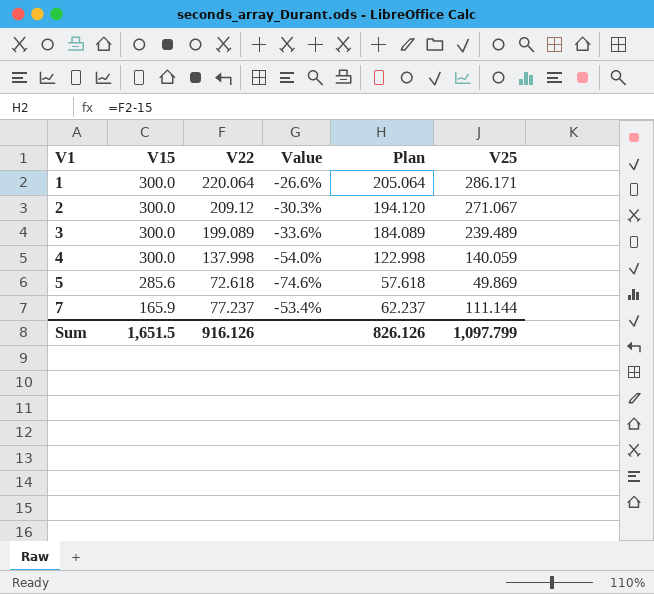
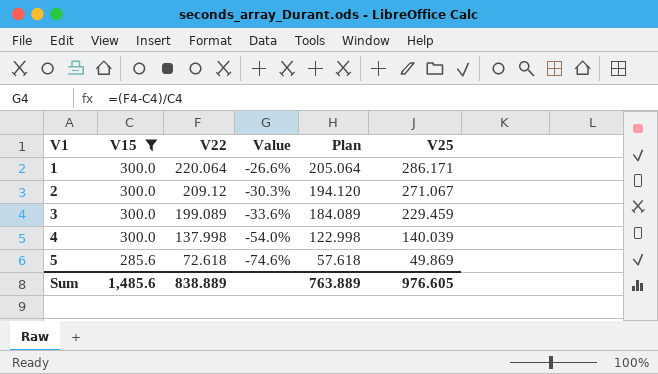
filter: none -> V15 != 165.9
3 | V25: 239.489 -> 229.459
4 | V25: 140.059 -> 140.039
Sum | V15: 1,651.5 -> 1,485.6
Sum | V22: 916.126 -> 838.889
Sum | Plan: 826.126 -> 763.889
Sum | V25: 1,097.799 -> 976.605

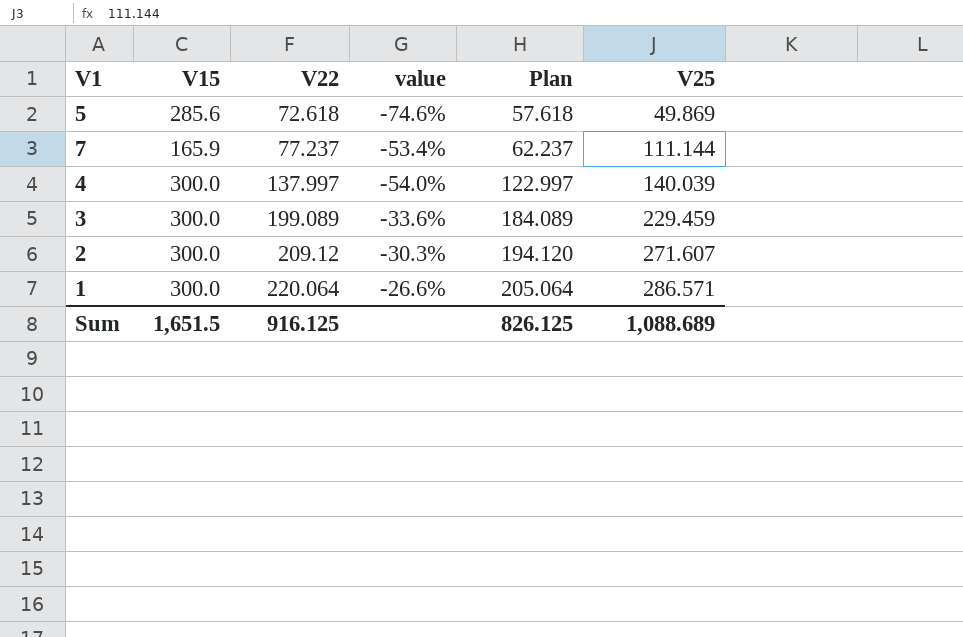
filter: V15 != 165.9 -> none
row order: V1 ascending -> V22 ascending
column name: Value -> value
4 | V22: 137.998 -> 137.997
4 | Plan: 122.998 -> 122.997
2 | V25: 271.067 -> 271.607
1 | V25: 286.171 -> 286.571
Sum | V15: 1,485.6 -> 1,651.5
Sum | V22: 838.889 -> 916.125
Sum | Plan: 763.889 -> 826.125
Sum | V25: 976.605 -> 1,088.689

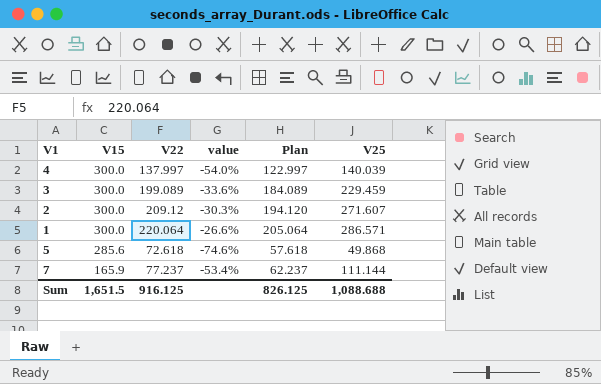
row order: V22 ascending -> V15 descending
5 | V25: 49.869 -> 49.868
Sum | V25: 1,088.689 -> 1,088.688

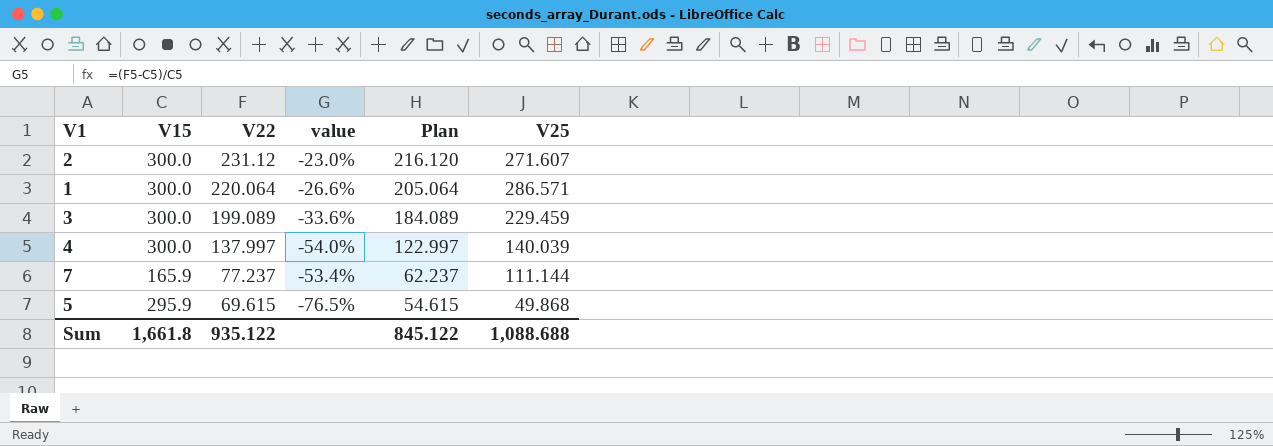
row order: V15 descending -> V22 descending
2 | V22: 209.12 -> 231.12
2 | value: -30.3% -> -23.0%
2 | Plan: 194.120 -> 216.120
5 | V15: 285.6 -> 295.9
5 | V22: 72.618 -> 69.615
5 | value: -74.6% -> -76.5%
5 | Plan: 57.618 -> 54.615
Sum | V15: 1,651.5 -> 1,661.8
Sum | V22: 916.125 -> 935.122
Sum | Plan: 826.125 -> 845.122

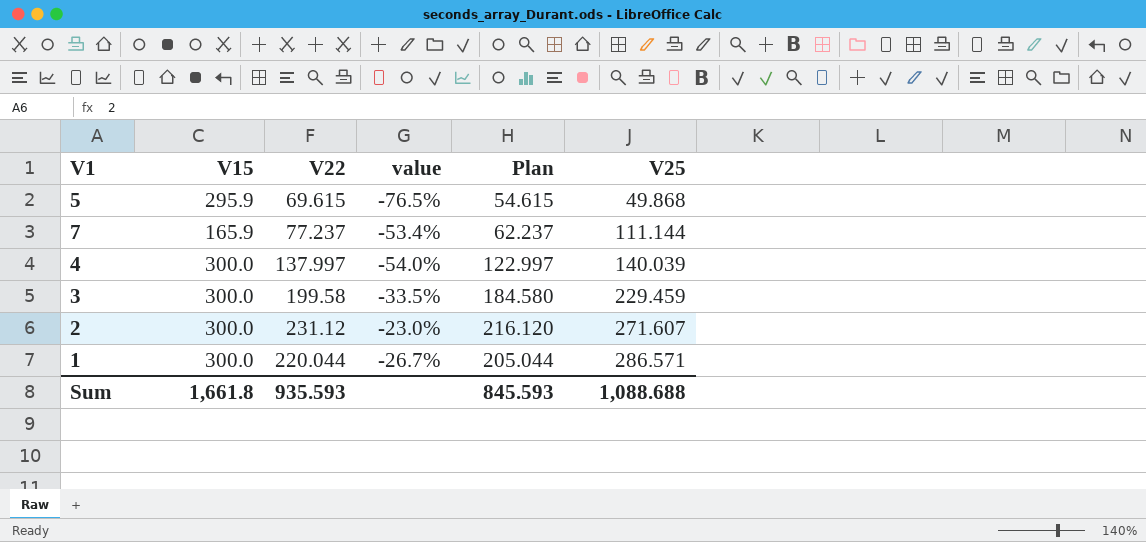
row order: V22 descending -> V25 ascending
3 | V22: 199.089 -> 199.58
3 | value: -33.6% -> -33.5%
3 | Plan: 184.089 -> 184.580
1 | V22: 220.064 -> 220.044
1 | value: -26.6% -> -26.7%
1 | Plan: 205.064 -> 205.044
Sum | V22: 935.122 -> 935.593
Sum | Plan: 845.122 -> 845.593

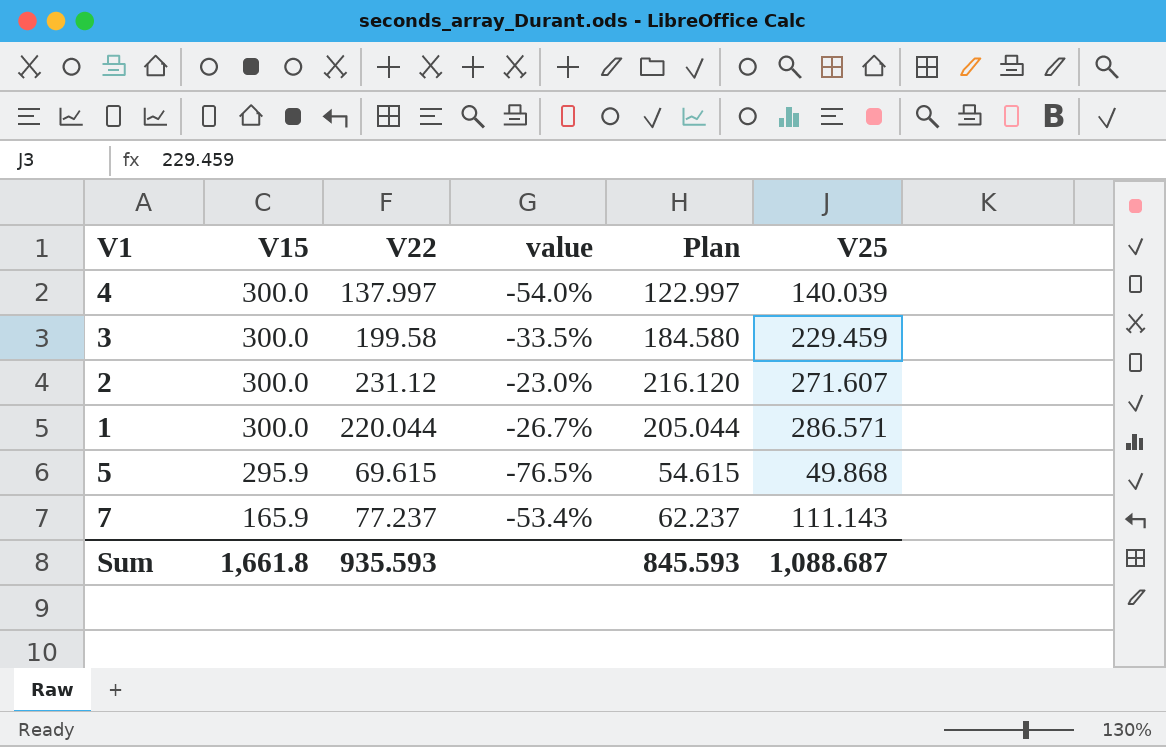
row order: V25 ascending -> V15 descending
7 | V25: 111.144 -> 111.143
Sum | V25: 1,088.688 -> 1,088.687

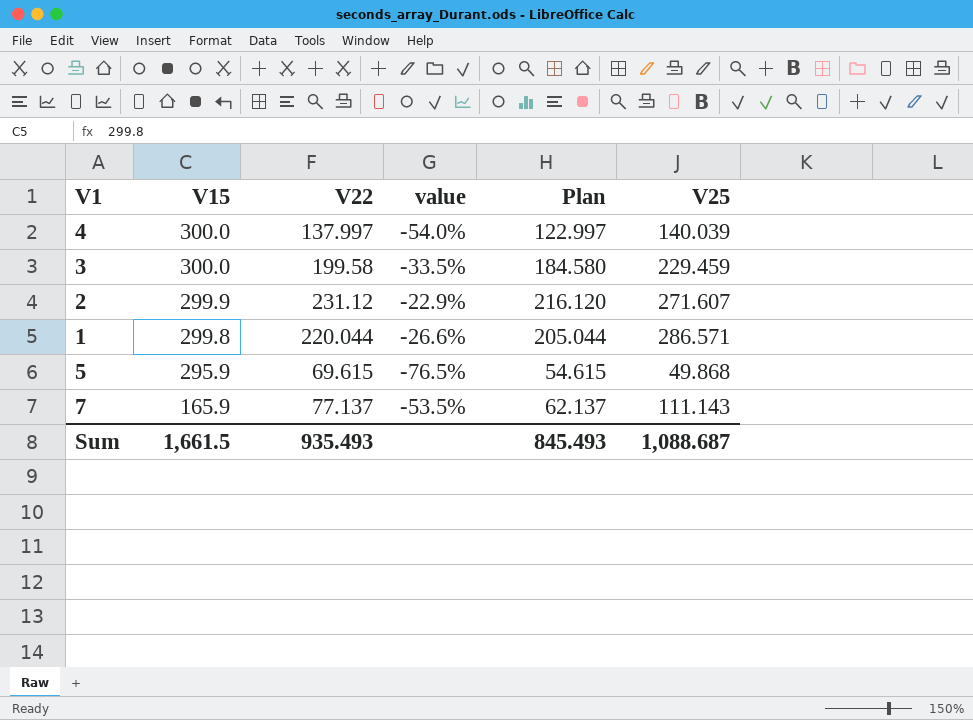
2 | V15: 300.0 -> 299.9
2 | value: -23.0% -> -22.9%
1 | V15: 300.0 -> 299.8
1 | value: -26.7% -> -26.6%
7 | V22: 77.237 -> 77.137
7 | value: -53.4% -> -53.5%
7 | Plan: 62.237 -> 62.137
Sum | V15: 1,661.8 -> 1,661.5
Sum | V22: 935.593 -> 935.493
Sum | Plan: 845.593 -> 845.493

